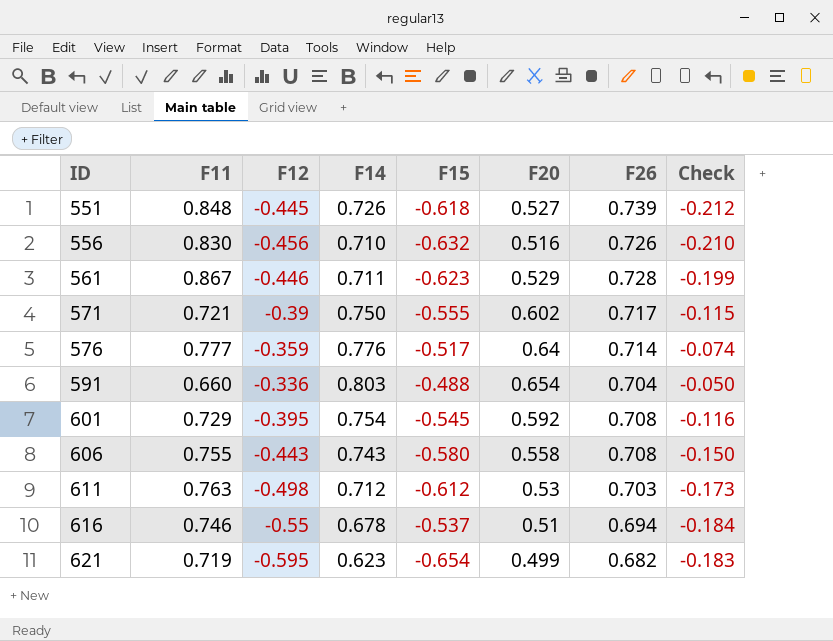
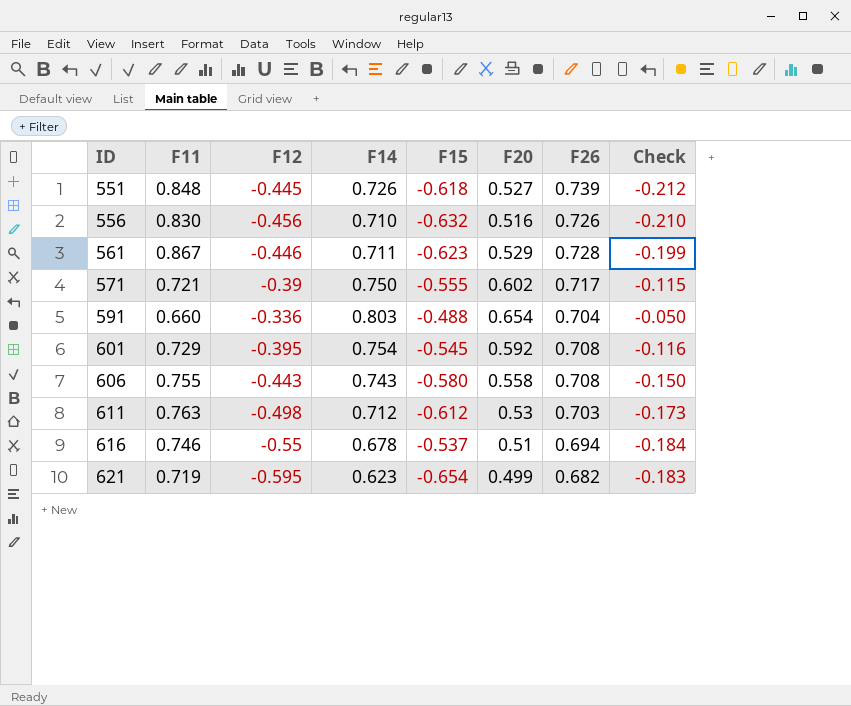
row 576: 0.777 | -0.359 | 0.776 | -0.517 | 0.64 | 0.714 | -0.074 -> none

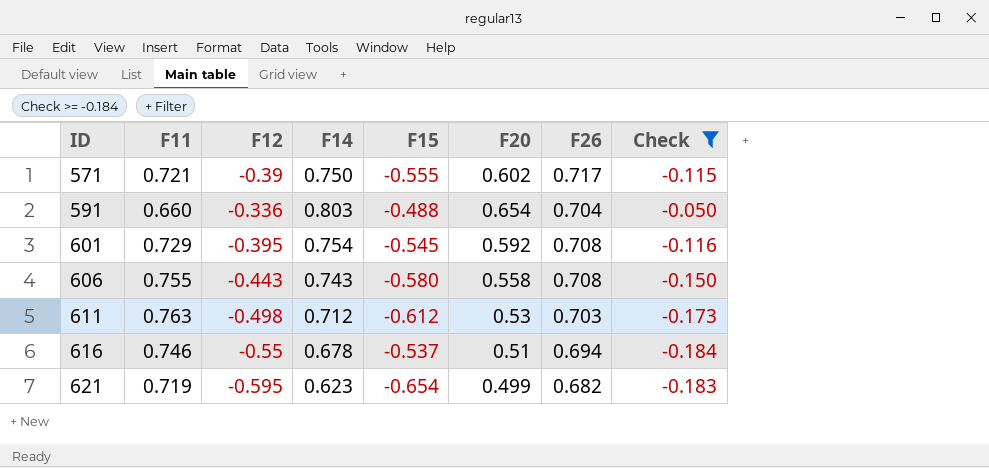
filter: none -> Check >= -0.184

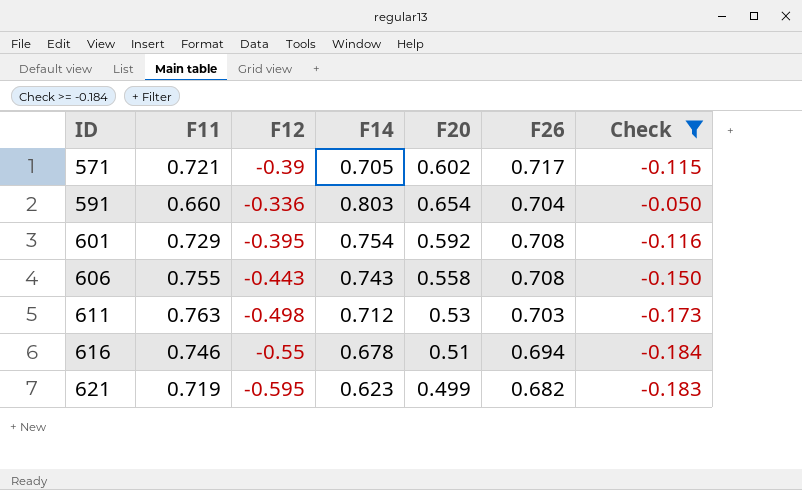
column F15 | position: 5 -> none
571 | F14: 0.750 -> 0.705

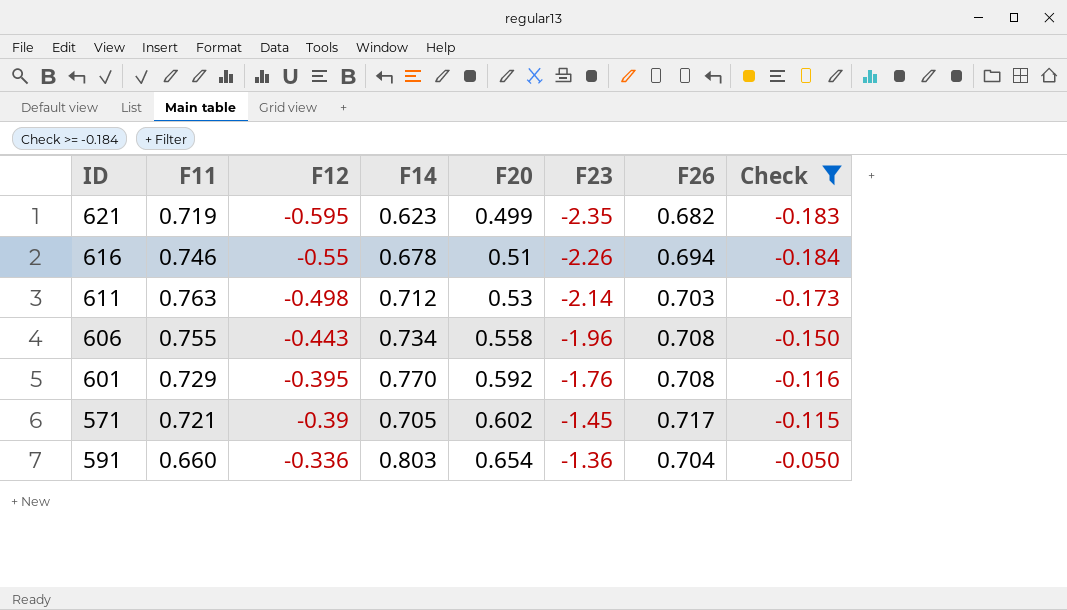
row order: ID ascending -> F12 ascending
column F23 | position: none -> 6
606 | F14: 0.743 -> 0.734
601 | F14: 0.754 -> 0.770

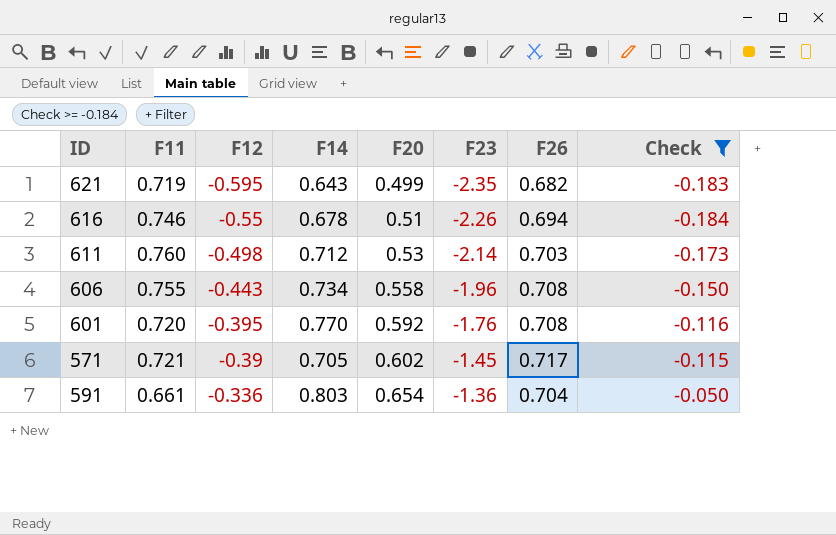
621 | F14: 0.623 -> 0.643
611 | F11: 0.763 -> 0.760
601 | F11: 0.729 -> 0.720
591 | F11: 0.660 -> 0.661

